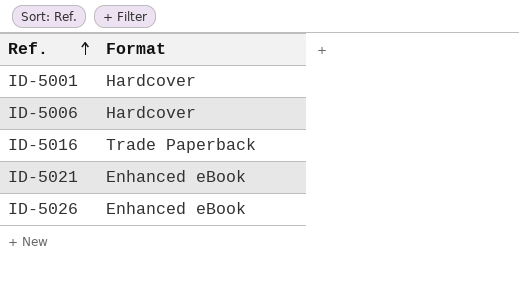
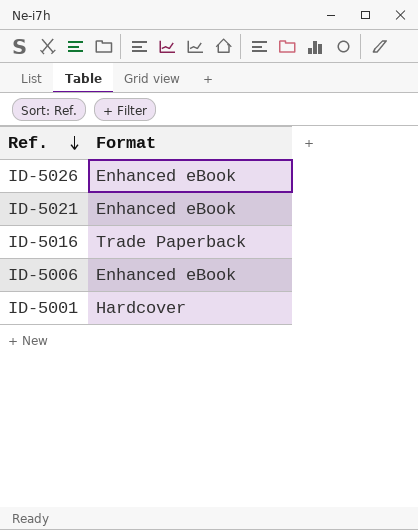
row order: Ref. ascending -> Ref. descending
ID-5006 | Format: Hardcover -> Enhanced eBook

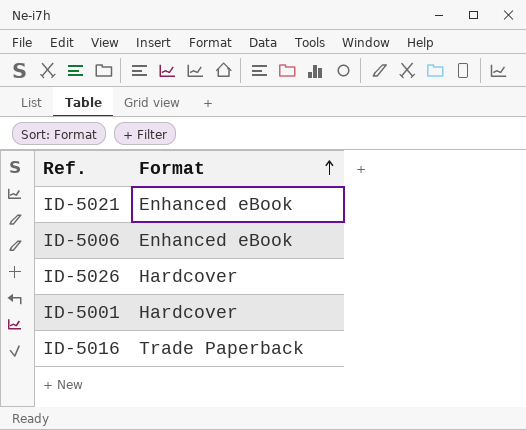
row order: Ref. descending -> Format ascending
ID-5026 | Format: Enhanced eBook -> Hardcover

